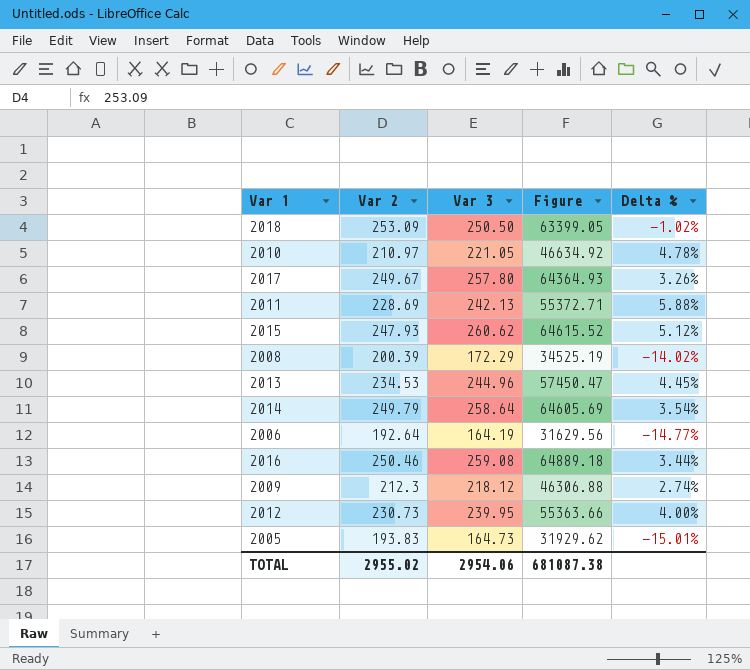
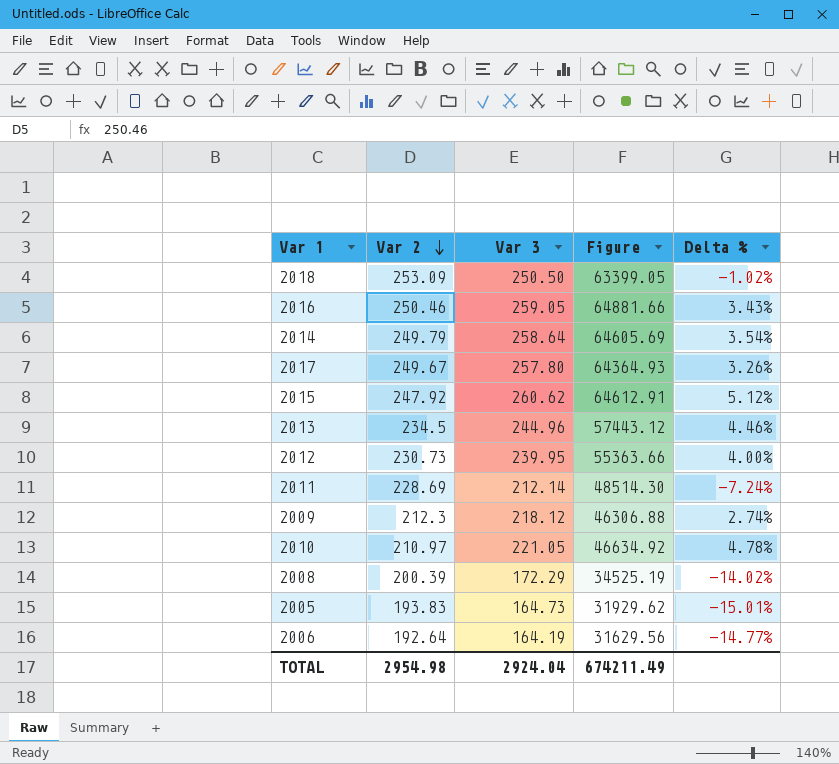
row order: none -> Var 2 descending
2016 | Var 3: 259.08 -> 259.05
2016 | Figure: 64889.18 -> 64881.66
2016 | Delta %: 3.44% -> 3.43%
2015 | Var 2: 247.93 -> 247.92
2015 | Figure: 64615.52 -> 64612.91
2013 | Var 2: 234.53 -> 234.5
2013 | Figure: 57450.47 -> 57443.12
2013 | Delta %: 4.45% -> 4.46%
2011 | Var 3: 242.13 -> 212.14
2011 | Figure: 55372.71 -> 48514.30
2011 | Delta %: 5.88% -> -7.24%
TOTAL | Var 2: 2955.02 -> 2954.98
TOTAL | Var 3: 2954.06 -> 2924.04
TOTAL | Figure: 681087.38 -> 674211.49

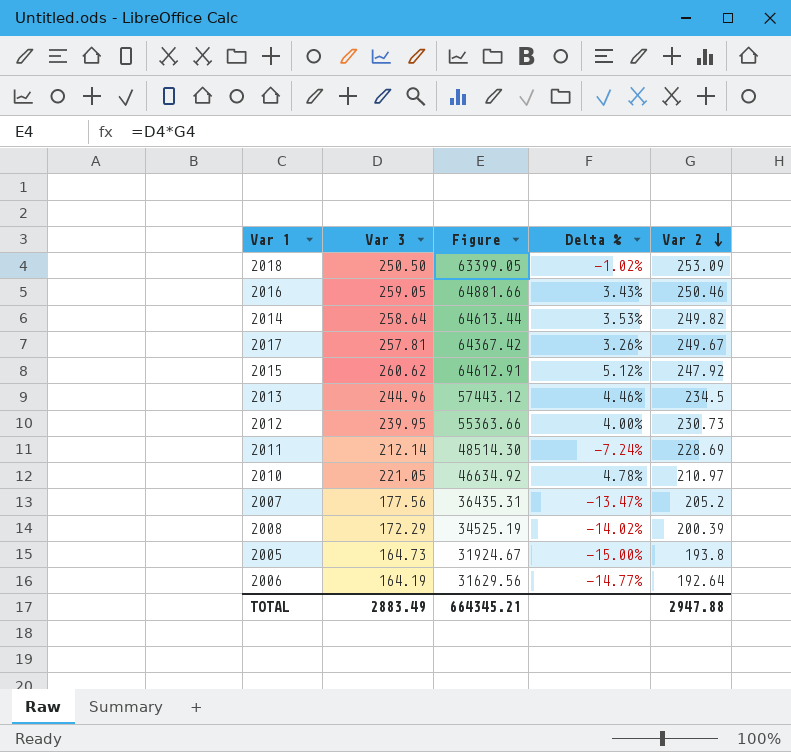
column Var 2 | position: 2 -> 5
row 2009: 212.3 | 218.12 | 46306.88 | 2.74% -> none
2014 | Figure: 64605.69 -> 64613.44
2014 | Delta %: 3.54% -> 3.53%
2014 | Var 2: 249.79 -> 249.82
2017 | Var 3: 257.80 -> 257.81
2017 | Figure: 64364.93 -> 64367.42
row 2007: none -> 177.56 | 36435.31 | -13.47% | 205.2
2005 | Figure: 31929.62 -> 31924.67
2005 | Delta %: -15.01% -> -15.00%
2005 | Var 2: 193.83 -> 193.8
TOTAL | Var 3: 2924.04 -> 2883.49
TOTAL | Figure: 674211.49 -> 664345.21
TOTAL | Var 2: 2954.98 -> 2947.88

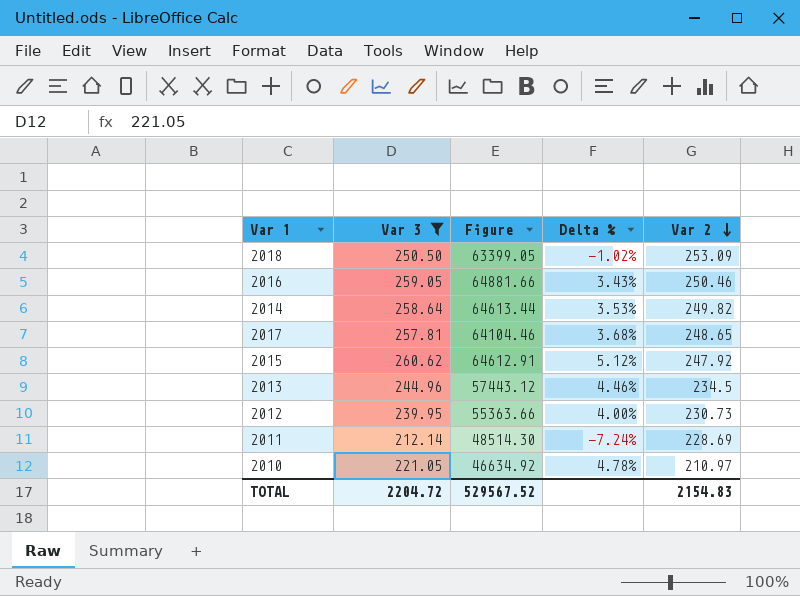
filter: none -> Var 3 >= 212.14
2017 | Figure: 64367.42 -> 64104.46
2017 | Delta %: 3.26% -> 3.68%
2017 | Var 2: 249.67 -> 248.65
TOTAL | Var 3: 2883.49 -> 2204.72
TOTAL | Figure: 664345.21 -> 529567.52
TOTAL | Var 2: 2947.88 -> 2154.83

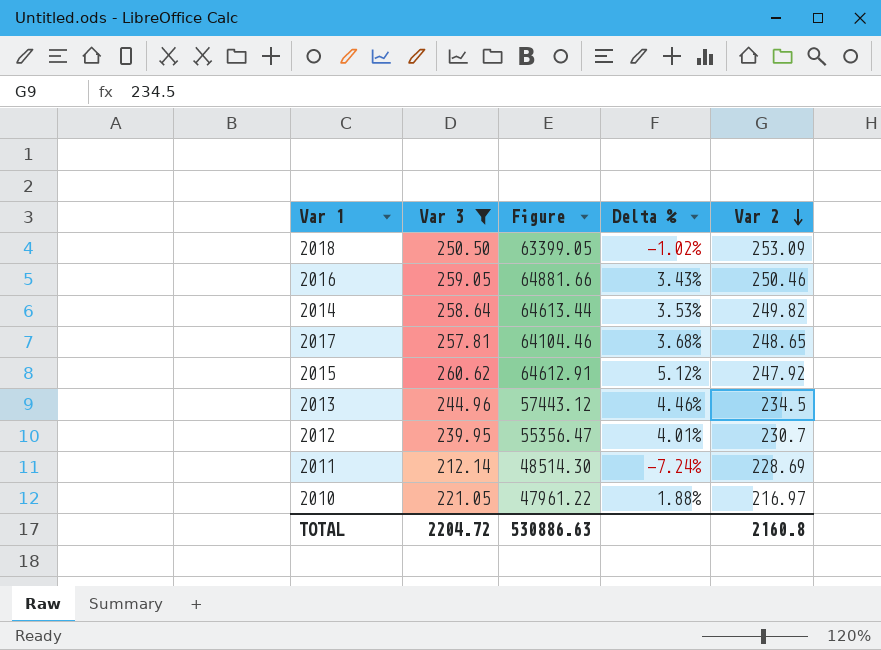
2012 | Figure: 55363.66 -> 55356.47
2012 | Delta %: 4.00% -> 4.01%
2012 | Var 2: 230.73 -> 230.7
2010 | Figure: 46634.92 -> 47961.22
2010 | Delta %: 4.78% -> 1.88%
2010 | Var 2: 210.97 -> 216.97
TOTAL | Figure: 529567.52 -> 530886.63
TOTAL | Var 2: 2154.83 -> 2160.8

